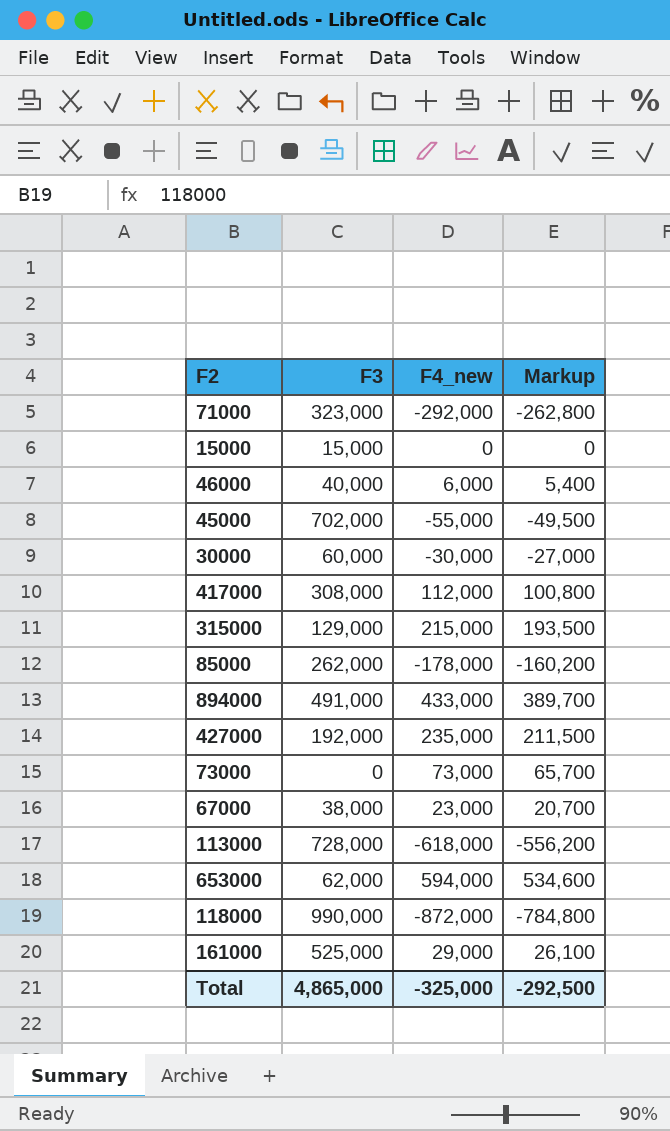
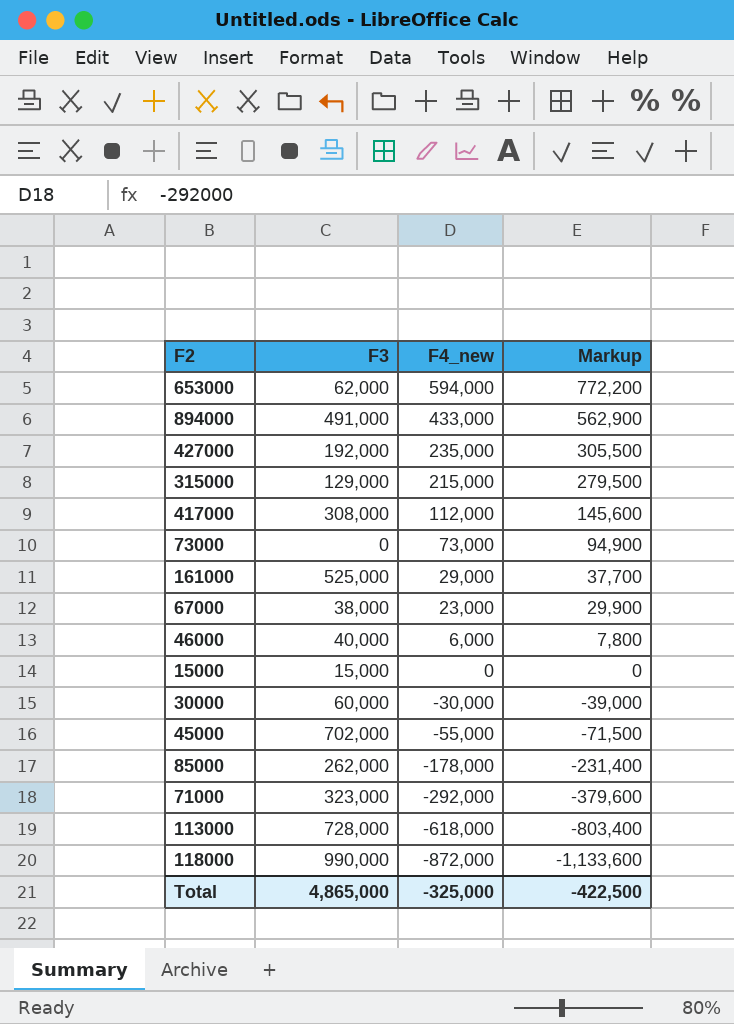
row order: none -> F4_new descending
column Markup | formula: [F4_new] * 0.9 -> [F4_new] * 1.3
Total | Markup: -292,500 -> -422,500

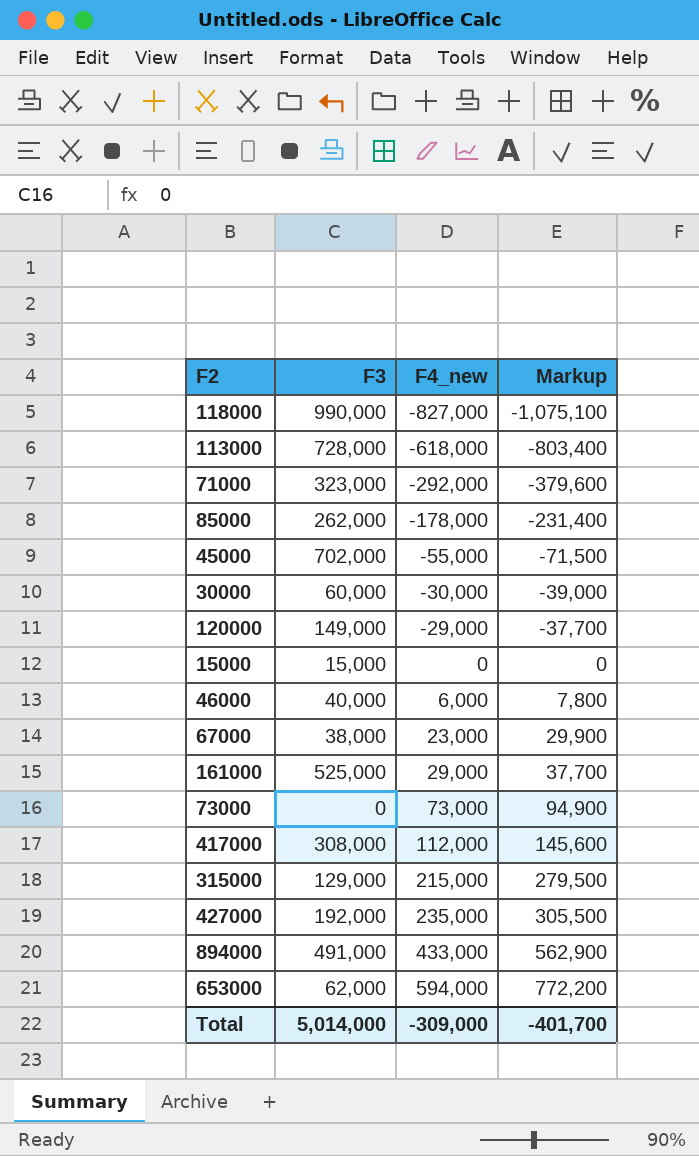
row order: F4_new descending -> F4_new ascending
118000 | F4_new: -872,000 -> -827,000
118000 | Markup: -1,133,600 -> -1,075,100
row 120000: none -> 149,000 | -29,000 | -37,700
Total | F3: 4,865,000 -> 5,014,000
Total | F4_new: -325,000 -> -309,000
Total | Markup: -422,500 -> -401,700

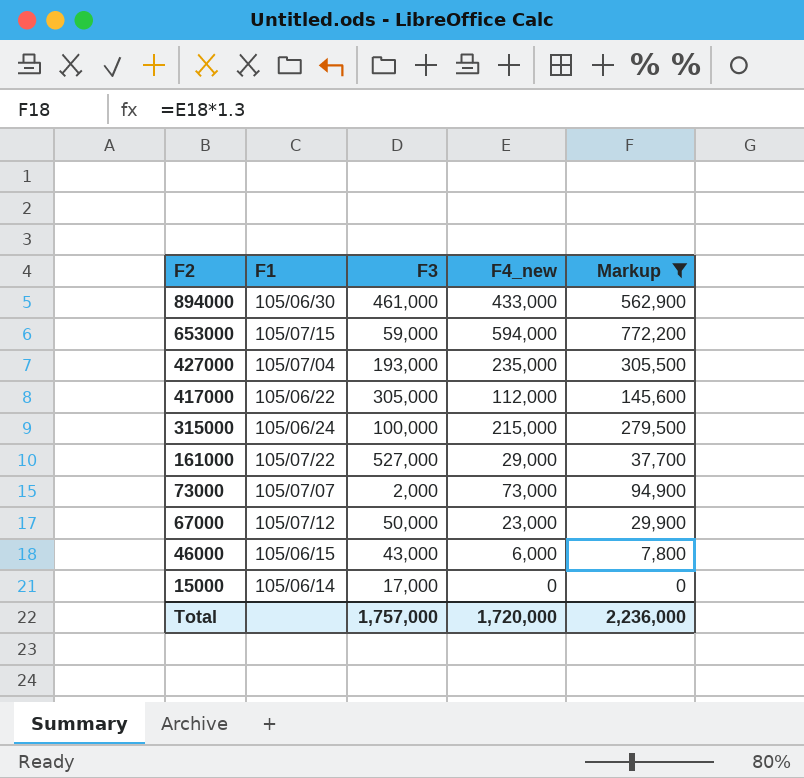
filter: none -> Markup >= 0
row order: F4_new ascending -> F2 descending
column F1 | position: none -> 2
894000 | F3: 491,000 -> 461,000
653000 | F3: 62,000 -> 59,000
427000 | F3: 192,000 -> 193,000
417000 | F3: 308,000 -> 305,000
315000 | F3: 129,000 -> 100,000
161000 | F3: 525,000 -> 527,000
73000 | F3: 0 -> 2,000
67000 | F3: 38,000 -> 50,000
46000 | F3: 40,000 -> 43,000
15000 | F3: 15,000 -> 17,000
Total | F3: 5,014,000 -> 1,757,000
Total | F4_new: -309,000 -> 1,720,000
Total | Markup: -401,700 -> 2,236,000

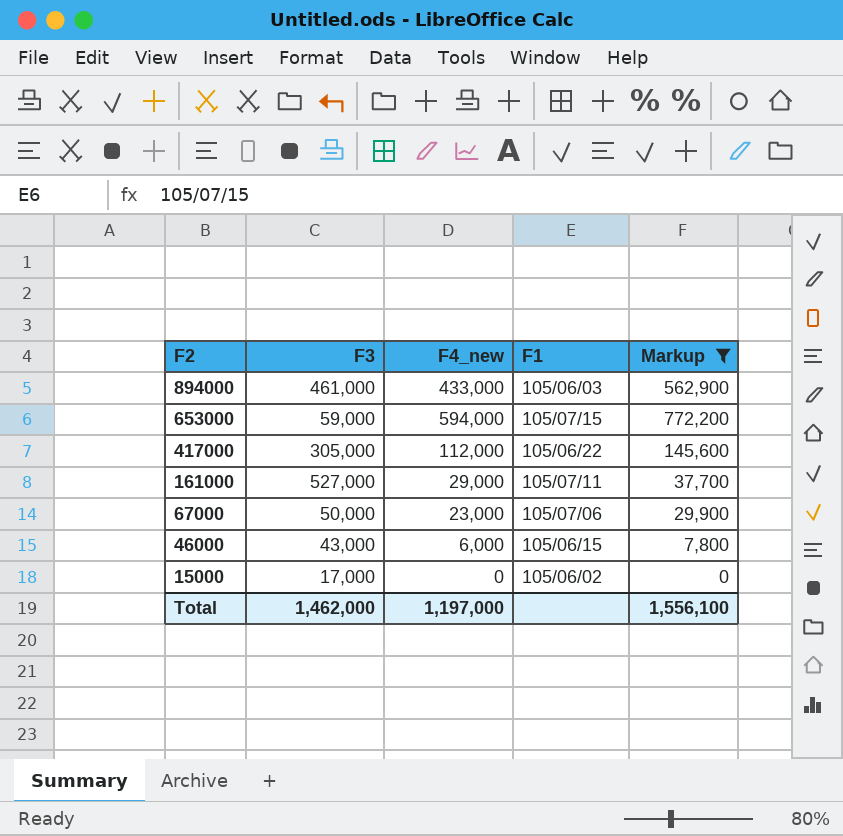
column F1 | position: 2 -> 4
row 427000: 105/07/04 | 193,000 | 235,000 | 305,500 -> none
row 315000: 105/06/24 | 100,000 | 215,000 | 279,500 -> none
row 73000: 105/07/07 | 2,000 | 73,000 | 94,900 -> none
894000 | F1: 105/06/30 -> 105/06/03
161000 | F1: 105/07/22 -> 105/07/11
67000 | F1: 105/07/12 -> 105/07/06
15000 | F1: 105/06/14 -> 105/06/02
Total | F3: 1,757,000 -> 1,462,000
Total | F4_new: 1,720,000 -> 1,197,000
Total | Markup: 2,236,000 -> 1,556,100

